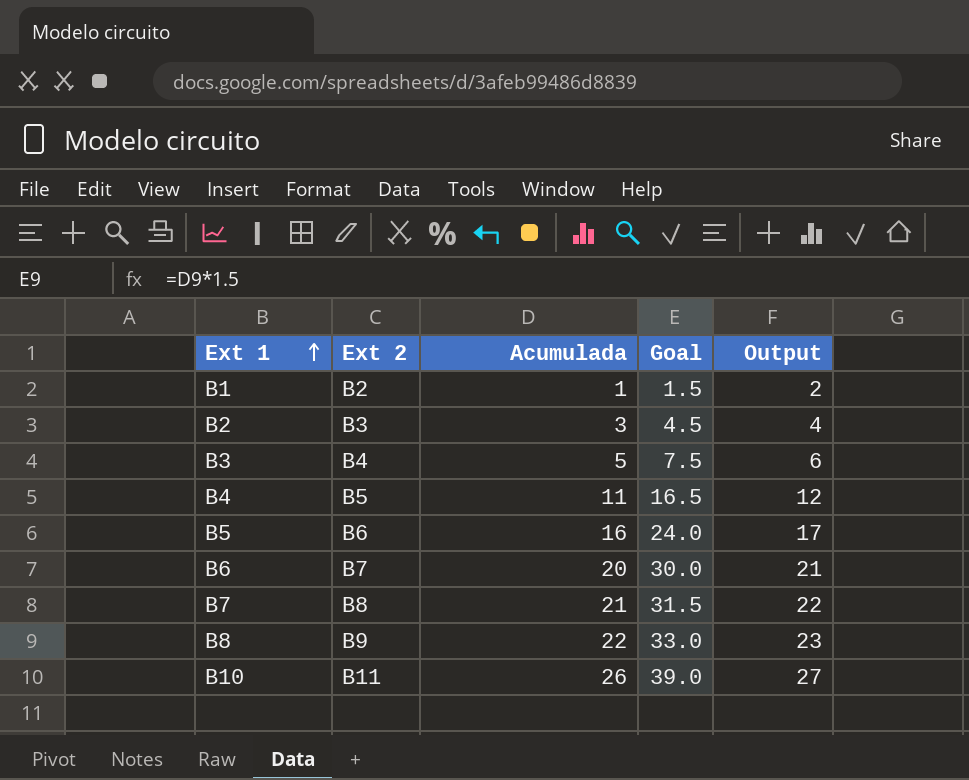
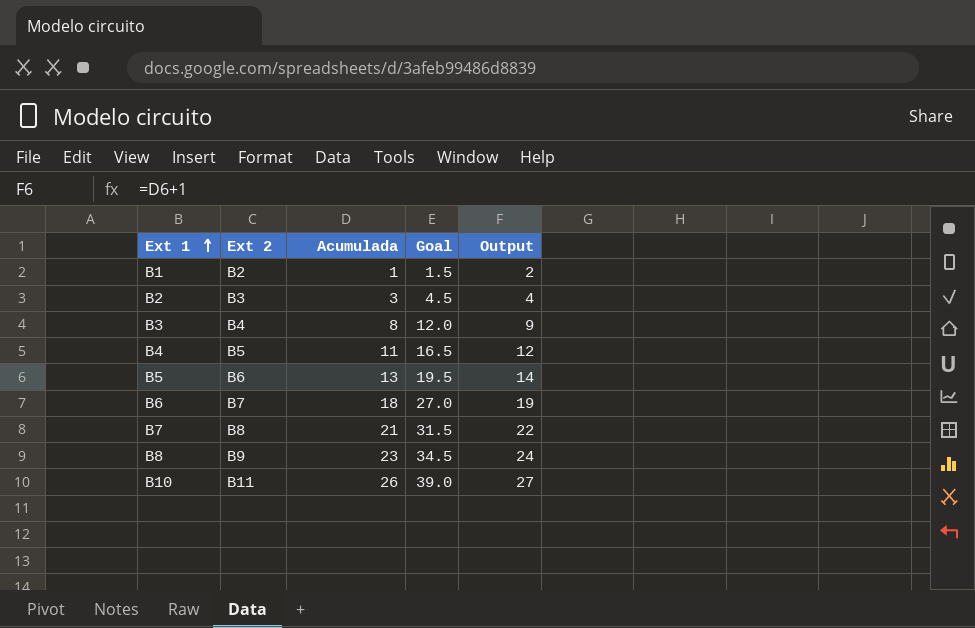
B3 | Acumulada: 5 -> 8
B3 | Goal: 7.5 -> 12.0
B3 | Output: 6 -> 9
B5 | Acumulada: 16 -> 13
B5 | Goal: 24.0 -> 19.5
B5 | Output: 17 -> 14
B6 | Acumulada: 20 -> 18
B6 | Goal: 30.0 -> 27.0
B6 | Output: 21 -> 19
B8 | Acumulada: 22 -> 23
B8 | Goal: 33.0 -> 34.5
B8 | Output: 23 -> 24

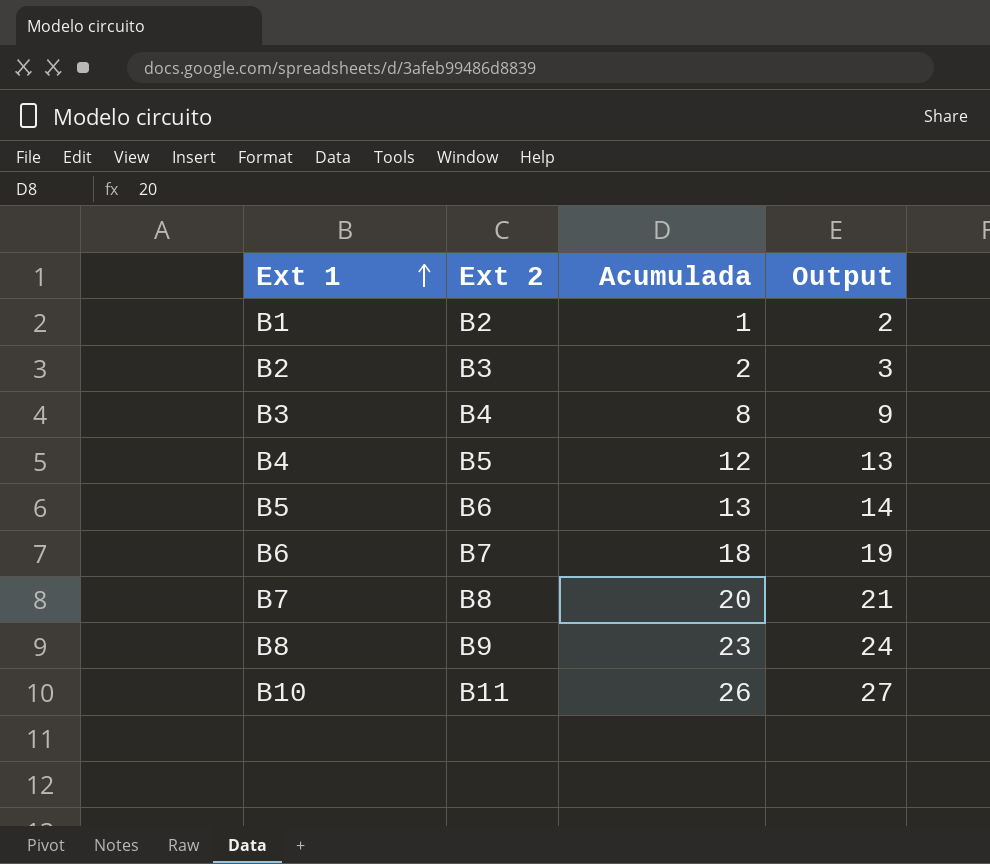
column Goal | formula: [Acumulada] * 1.5 -> none
B2 | Acumulada: 3 -> 2
B2 | Output: 4 -> 3
B4 | Acumulada: 11 -> 12
B4 | Output: 12 -> 13
B7 | Acumulada: 21 -> 20
B7 | Output: 22 -> 21

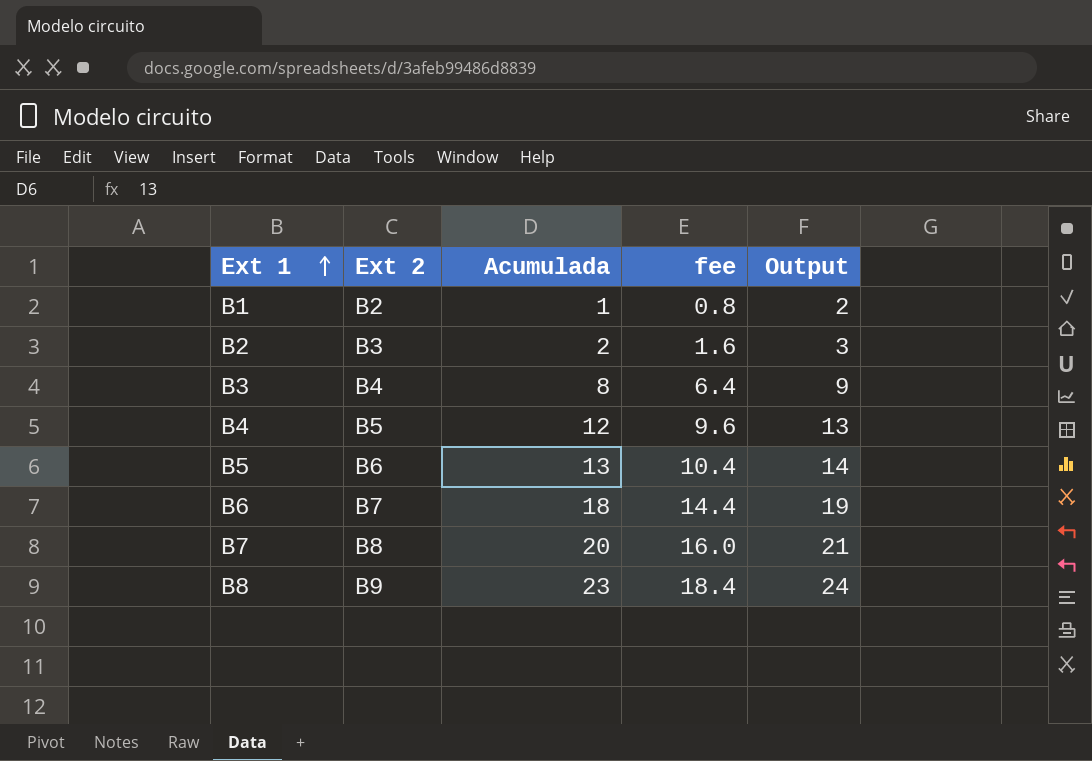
column fee | formula: none -> [Acumulada] * 0.8
row B10: B11 | 26 | 27 -> none

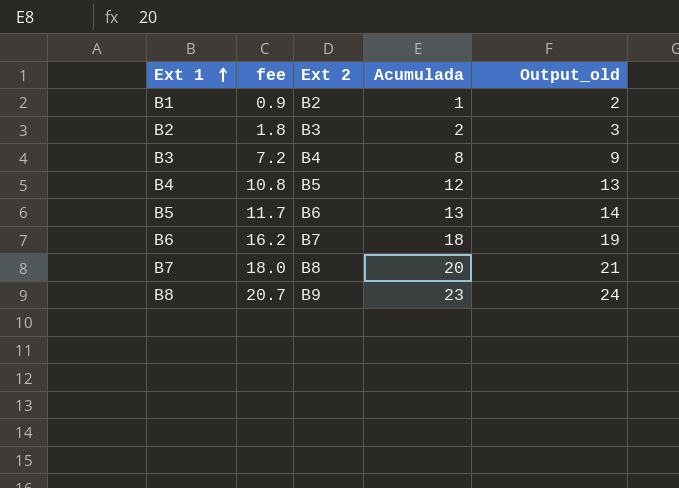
column fee | formula: [Acumulada] * 0.8 -> [Acumulada] * 0.9
column fee | position: 4 -> 2
column name: Output -> Output_old

